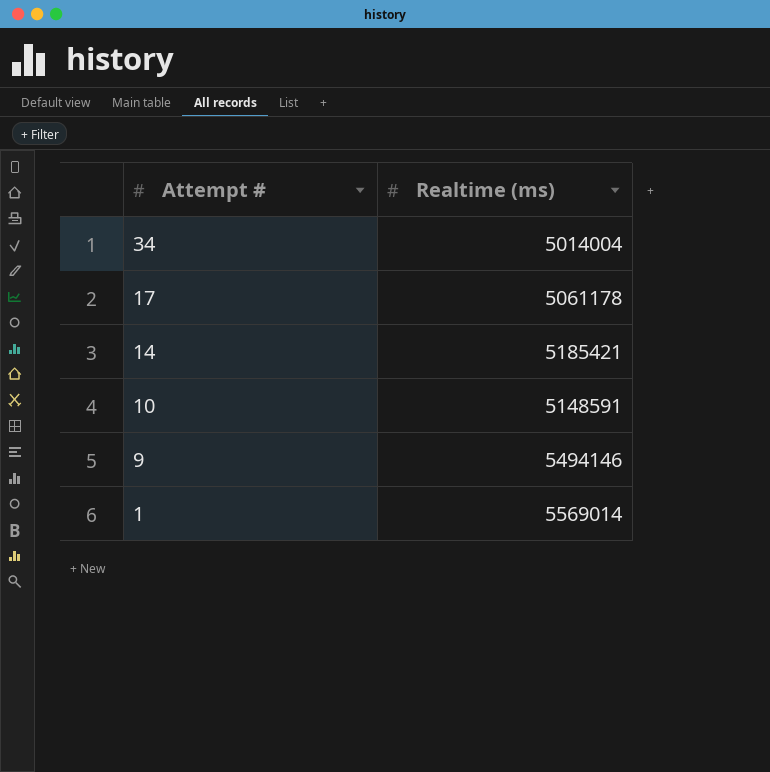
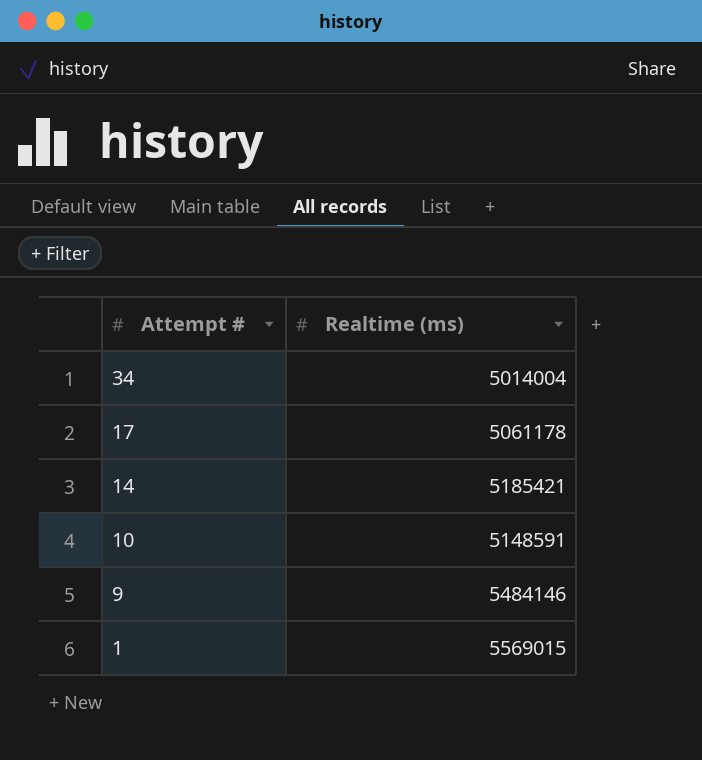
9 | Realtime (ms): 5494146 -> 5484146
1 | Realtime (ms): 5569014 -> 5569015

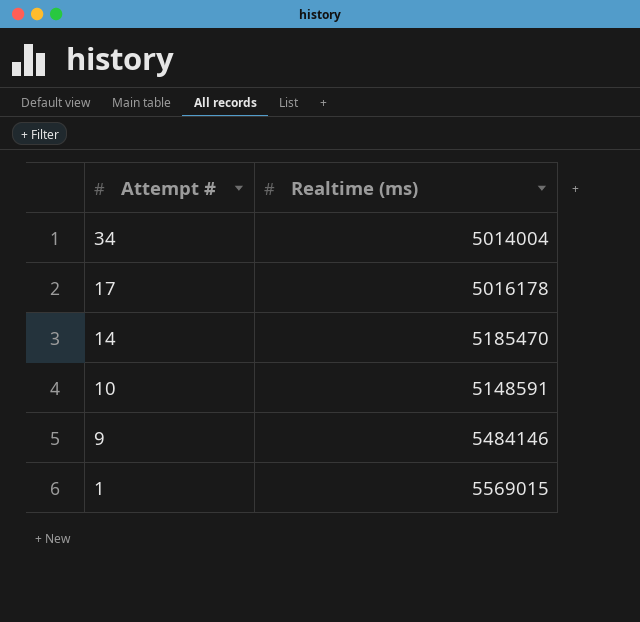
17 | Realtime (ms): 5061178 -> 5016178
14 | Realtime (ms): 5185421 -> 5185470

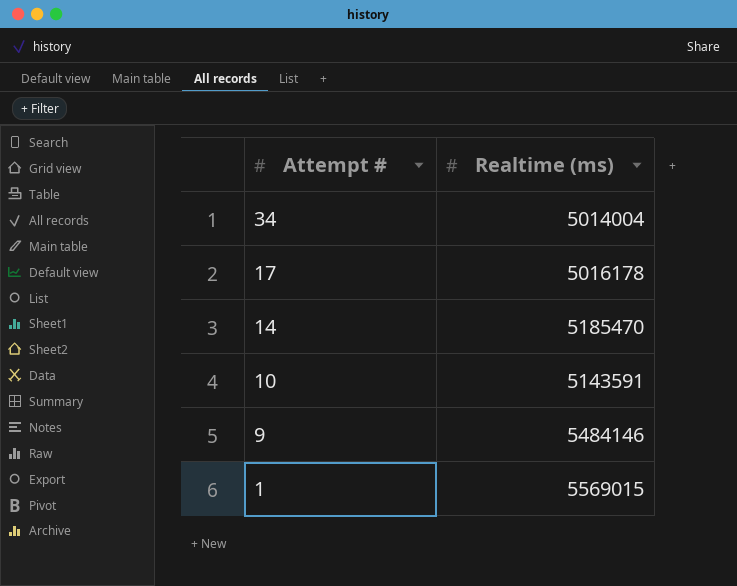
10 | Realtime (ms): 5148591 -> 5143591

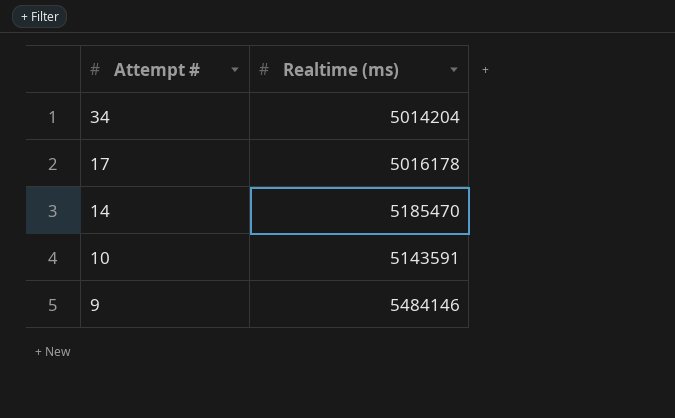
row 1: 5569015 -> none
34 | Realtime (ms): 5014004 -> 5014204

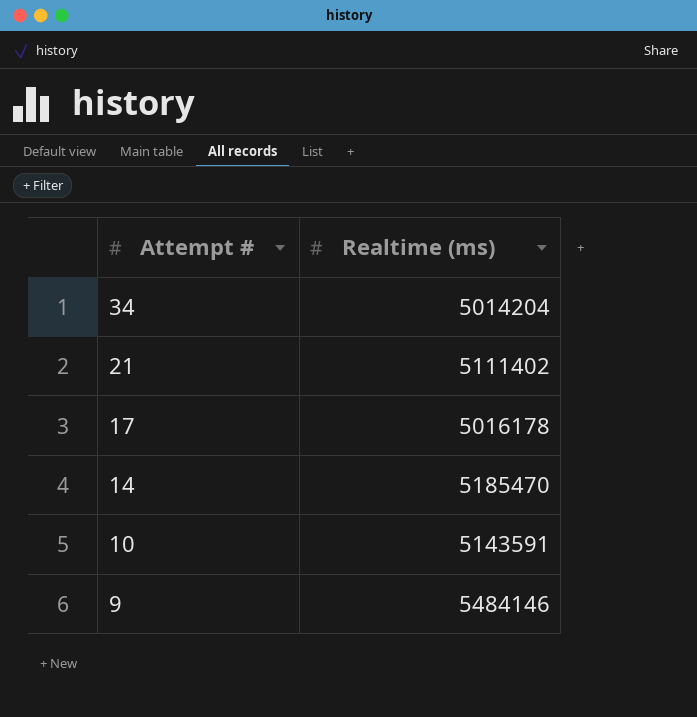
row 21: none -> 5111402

